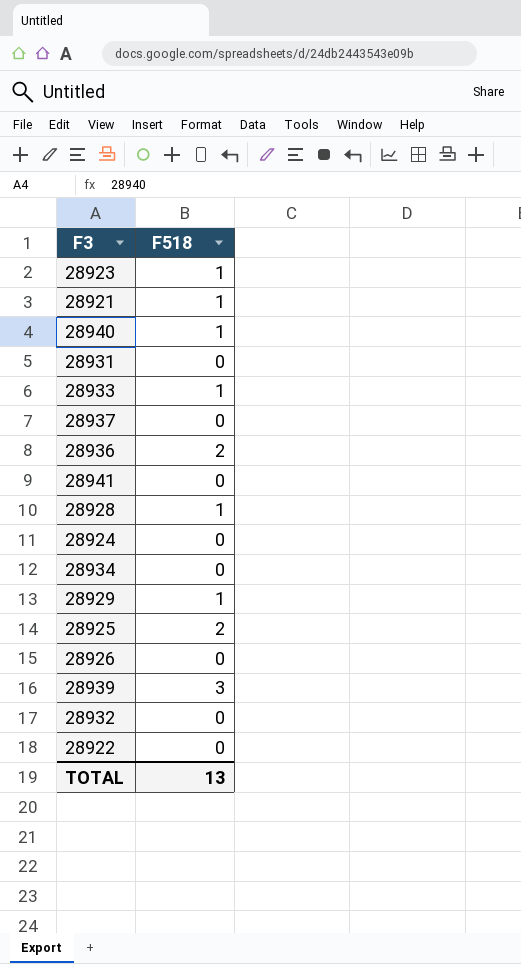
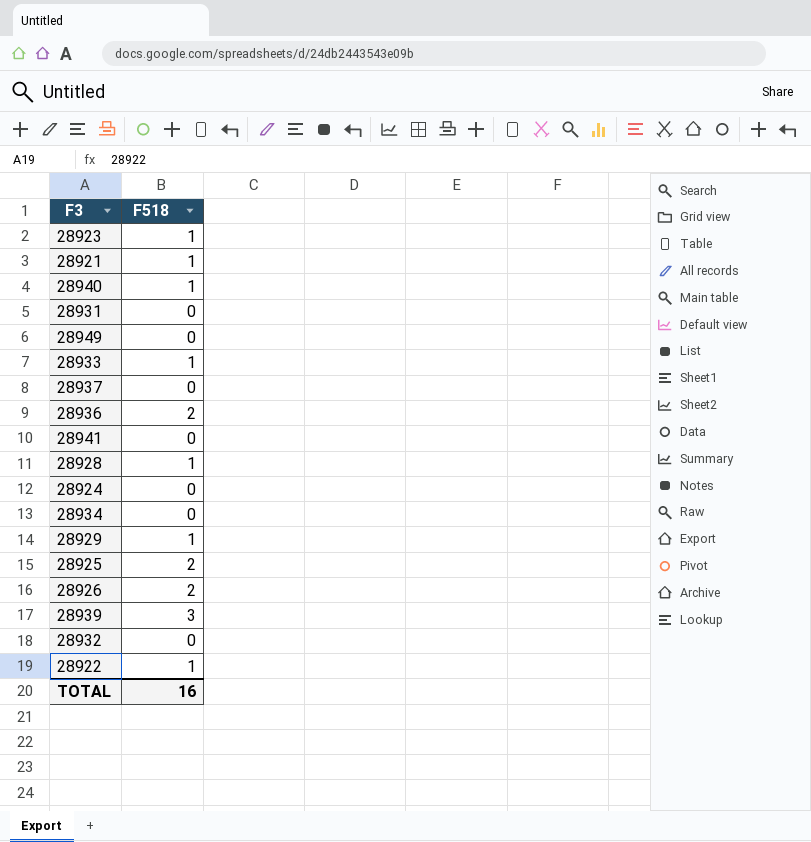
row 28949: none -> 0
28926 | F518: 0 -> 2
28922 | F518: 0 -> 1
TOTAL | F518: 13 -> 16

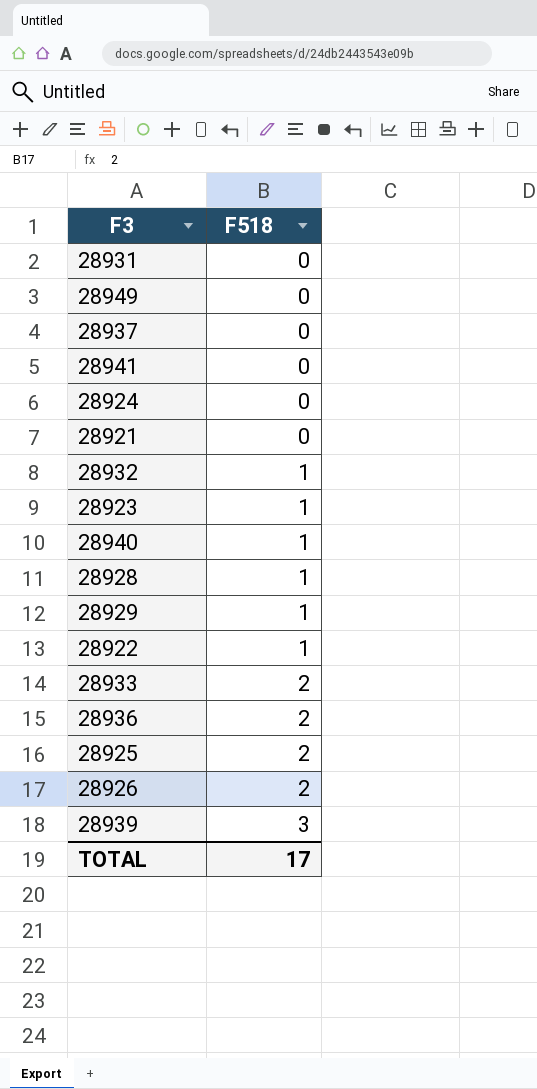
row order: none -> F518 ascending
row 28934: 0 -> none
28921 | F518: 1 -> 0
28932 | F518: 0 -> 1
28933 | F518: 1 -> 2
TOTAL | F518: 16 -> 17

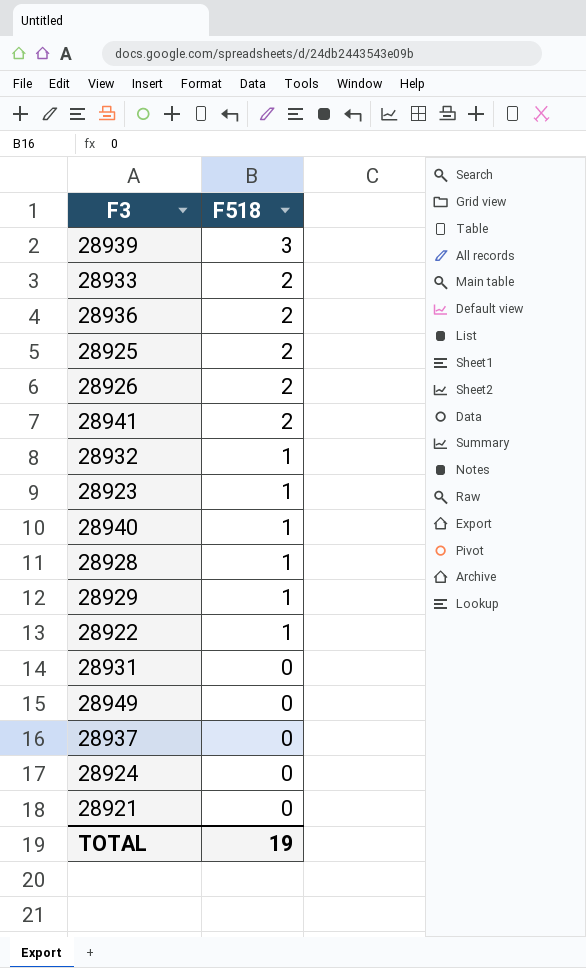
row order: F518 ascending -> F518 descending
28941 | F518: 0 -> 2
TOTAL | F518: 17 -> 19

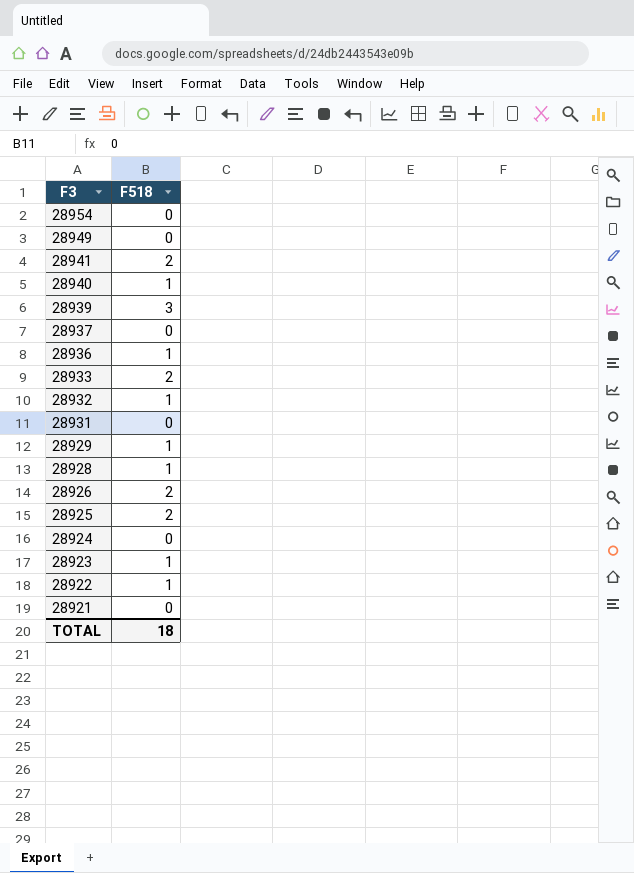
row order: F518 descending -> F3 descending
row 28954: none -> 0
28936 | F518: 2 -> 1
TOTAL | F518: 19 -> 18

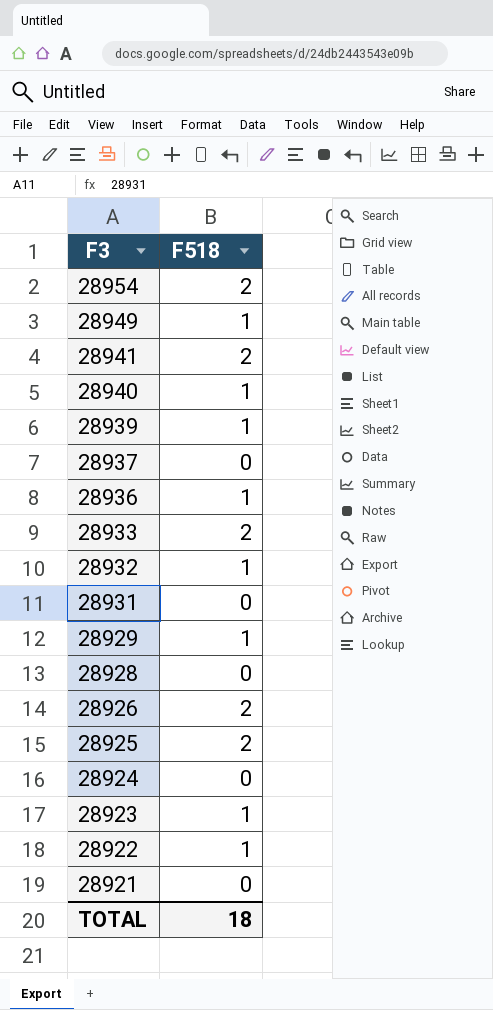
28954 | F518: 0 -> 2
28949 | F518: 0 -> 1
28939 | F518: 3 -> 1
28928 | F518: 1 -> 0

